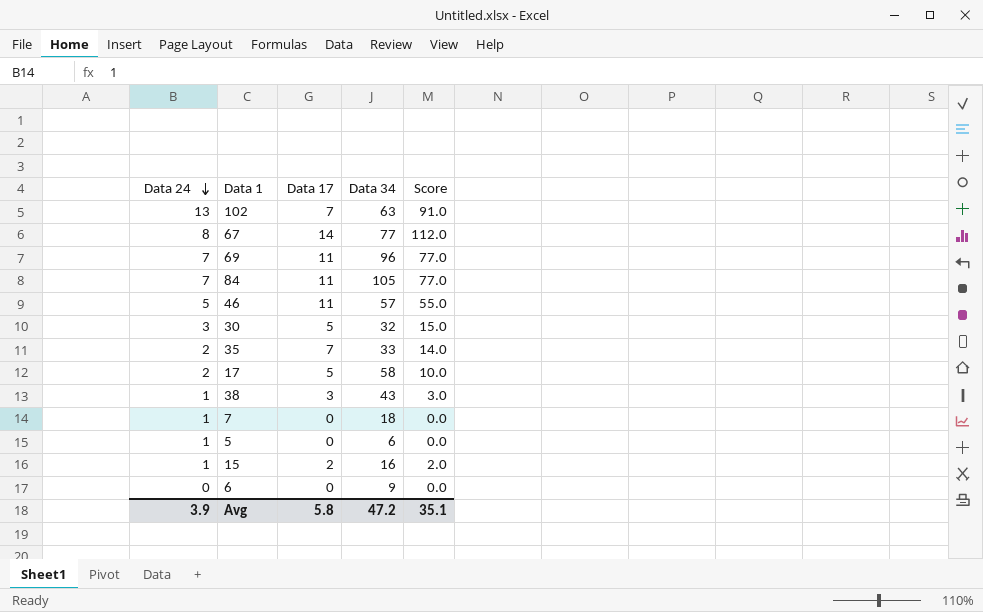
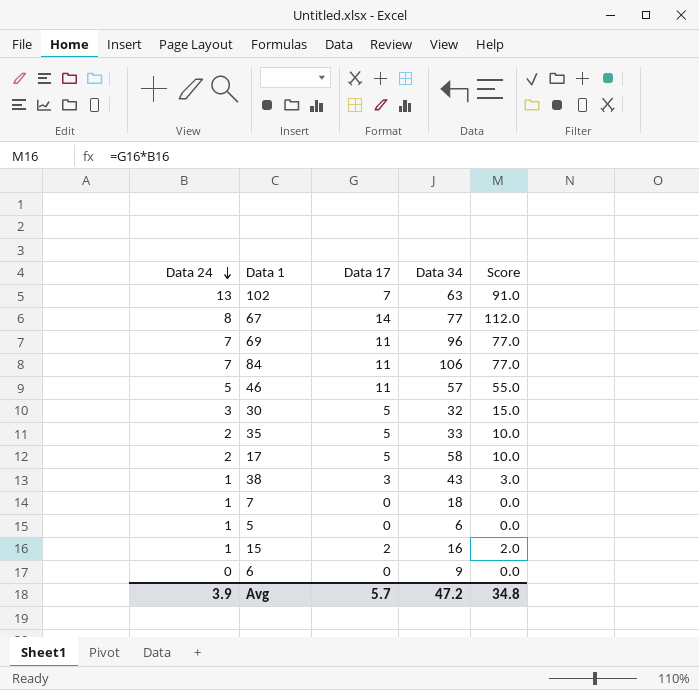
84 | Data 34: 105 -> 106
35 | Data 17: 7 -> 5
35 | Score: 14.0 -> 10.0
Avg | Data 17: 5.8 -> 5.7
Avg | Score: 35.1 -> 34.8

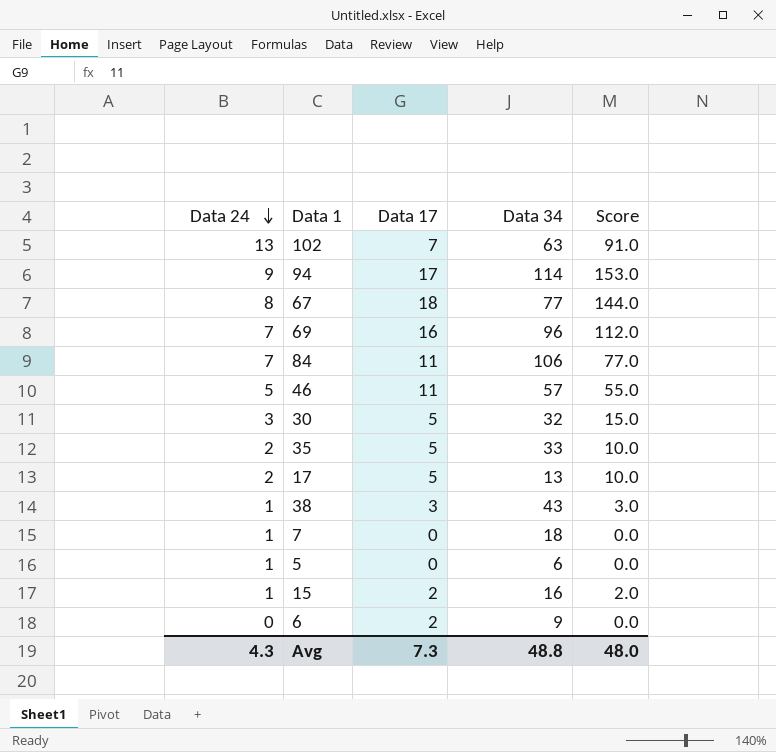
row 94: none -> 9 | 17 | 114 | 153.0
67 | Data 17: 14 -> 18
67 | Score: 112.0 -> 144.0
69 | Data 17: 11 -> 16
69 | Score: 77.0 -> 112.0
17 | Data 34: 58 -> 13
6 | Data 17: 0 -> 2
Avg | Data 24: 3.9 -> 4.3
Avg | Data 17: 5.7 -> 7.3
Avg | Data 34: 47.2 -> 48.8
Avg | Score: 34.8 -> 48.0

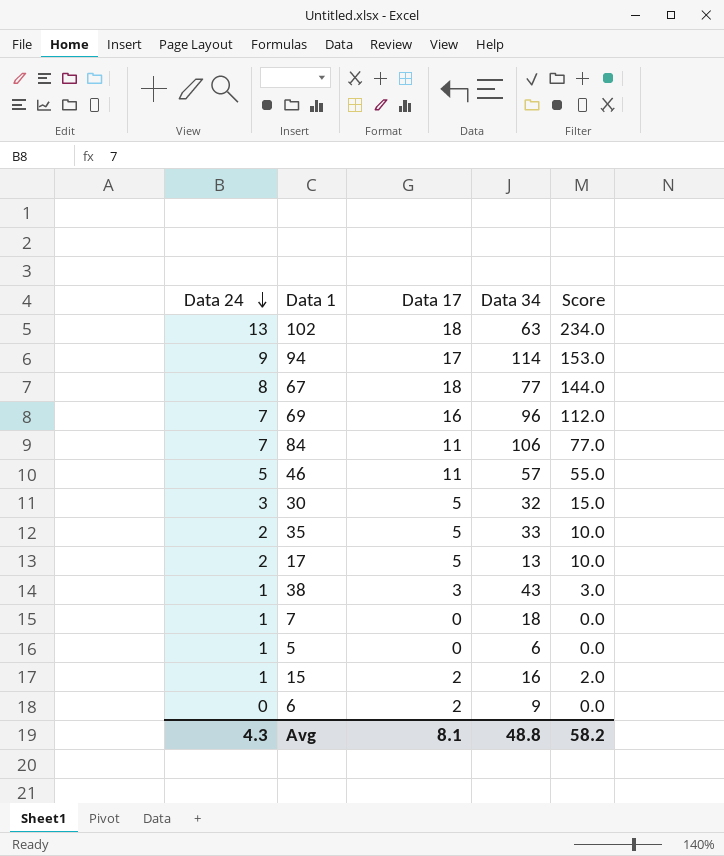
102 | Data 17: 7 -> 18
102 | Score: 91.0 -> 234.0
Avg | Data 17: 7.3 -> 8.1
Avg | Score: 48.0 -> 58.2

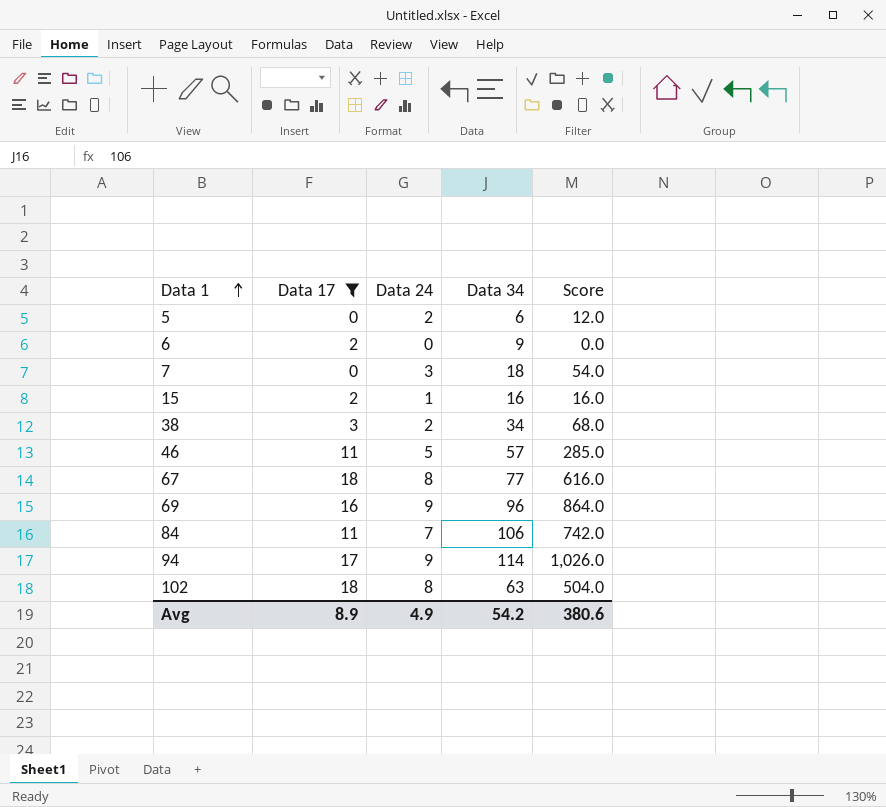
filter: none -> Data 17 != 5
row order: Data 24 descending -> Data 1 ascending
column Data 24 | position: 1 -> 3
column Score | formula: [Data 24] * [Data 17] -> [Data 24] * [Data 34]
5 | Data 24: 1 -> 2
7 | Data 24: 1 -> 3
38 | Data 24: 1 -> 2
38 | Data 34: 43 -> 34
69 | Data 24: 7 -> 9
102 | Data 24: 13 -> 8
Avg | Data 17: 8.1 -> 8.9
Avg | Data 24: 4.3 -> 4.9
Avg | Data 34: 48.8 -> 54.2
Avg | Score: 58.2 -> 380.6

